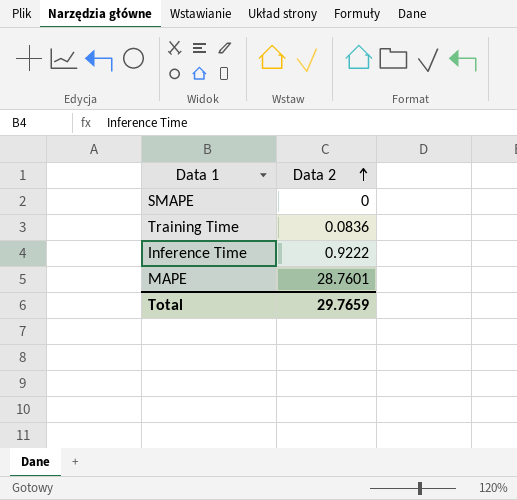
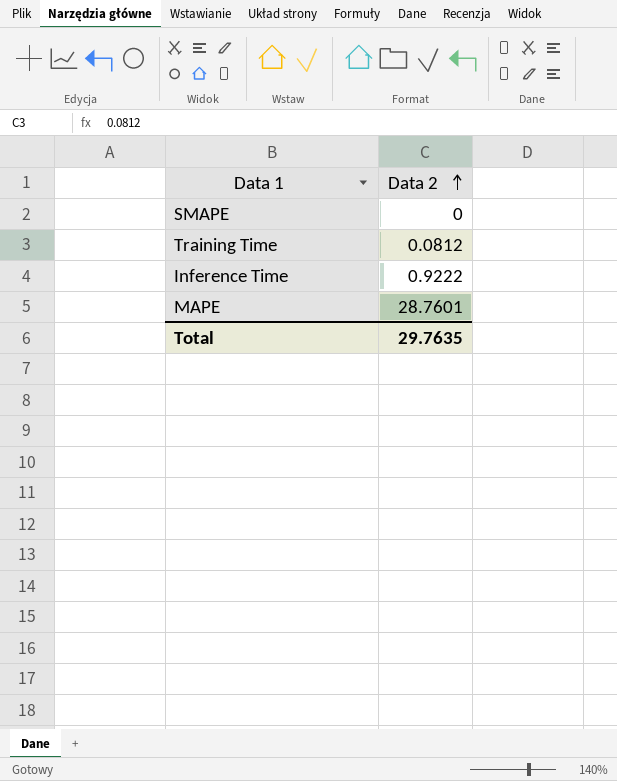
Training Time | Data 2: 0.0836 -> 0.0812
Total | Data 2: 29.7659 -> 29.7635

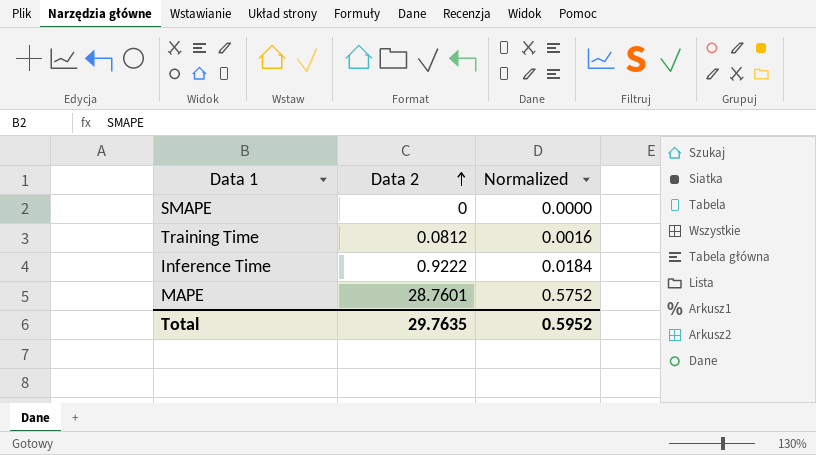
column Normalized | formula: none -> [Data 2] * 0.02

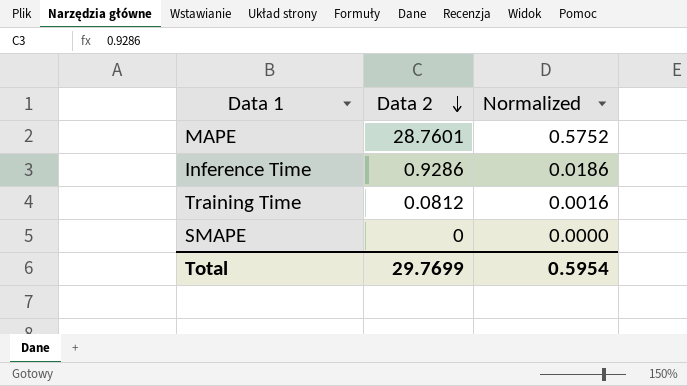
row order: Data 2 ascending -> Data 2 descending
Inference Time | Data 2: 0.9222 -> 0.9286
Inference Time | Normalized: 0.0184 -> 0.0186
Total | Data 2: 29.7635 -> 29.7699
Total | Normalized: 0.5952 -> 0.5954

